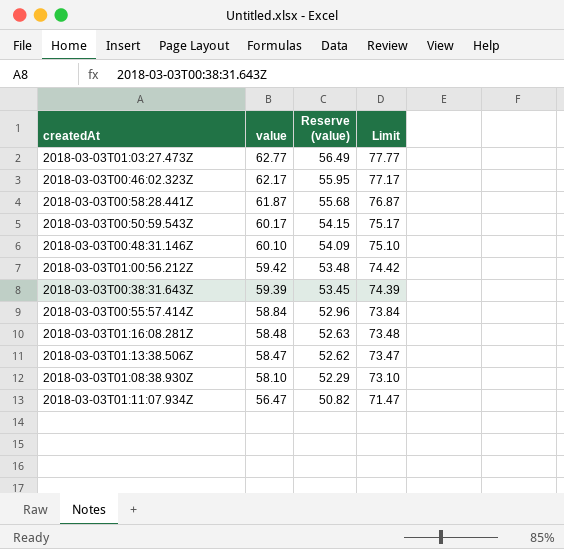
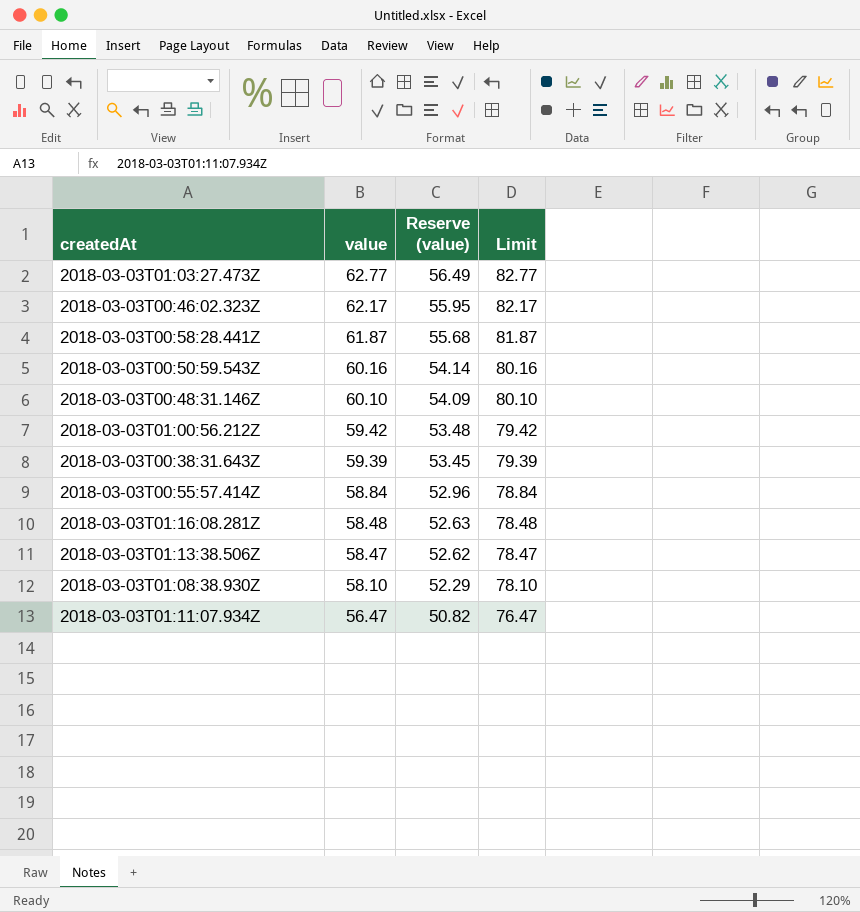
column Limit | formula: [value] + 15 -> [value] + 20
2018-03-03T00:50:59.543Z | value: 60.17 -> 60.16
2018-03-03T00:50:59.543Z | Reserve (value): 54.15 -> 54.14

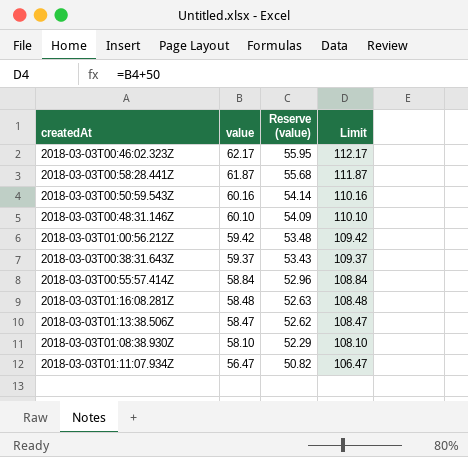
column Limit | formula: [value] + 20 -> [value] + 50
row 2018-03-03T01:03:27.473Z: 62.77 | 56.49 | 82.77 -> none
2018-03-03T00:38:31.643Z | value: 59.39 -> 59.37
2018-03-03T00:38:31.643Z | Reserve (value): 53.45 -> 53.43

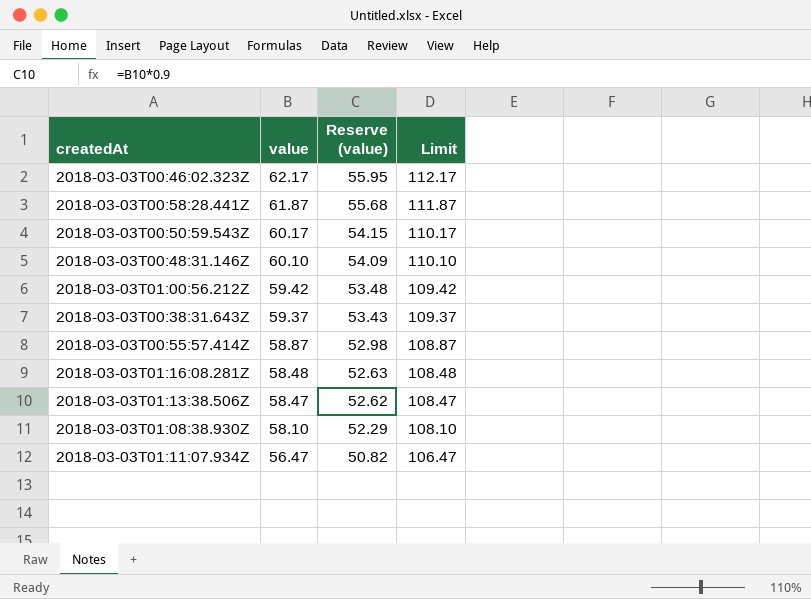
2018-03-03T00:50:59.543Z | value: 60.16 -> 60.17
2018-03-03T00:50:59.543Z | Reserve (value): 54.14 -> 54.15
2018-03-03T00:50:59.543Z | Limit: 110.16 -> 110.17
2018-03-03T00:55:57.414Z | value: 58.84 -> 58.87
2018-03-03T00:55:57.414Z | Reserve (value): 52.96 -> 52.98
2018-03-03T00:55:57.414Z | Limit: 108.84 -> 108.87

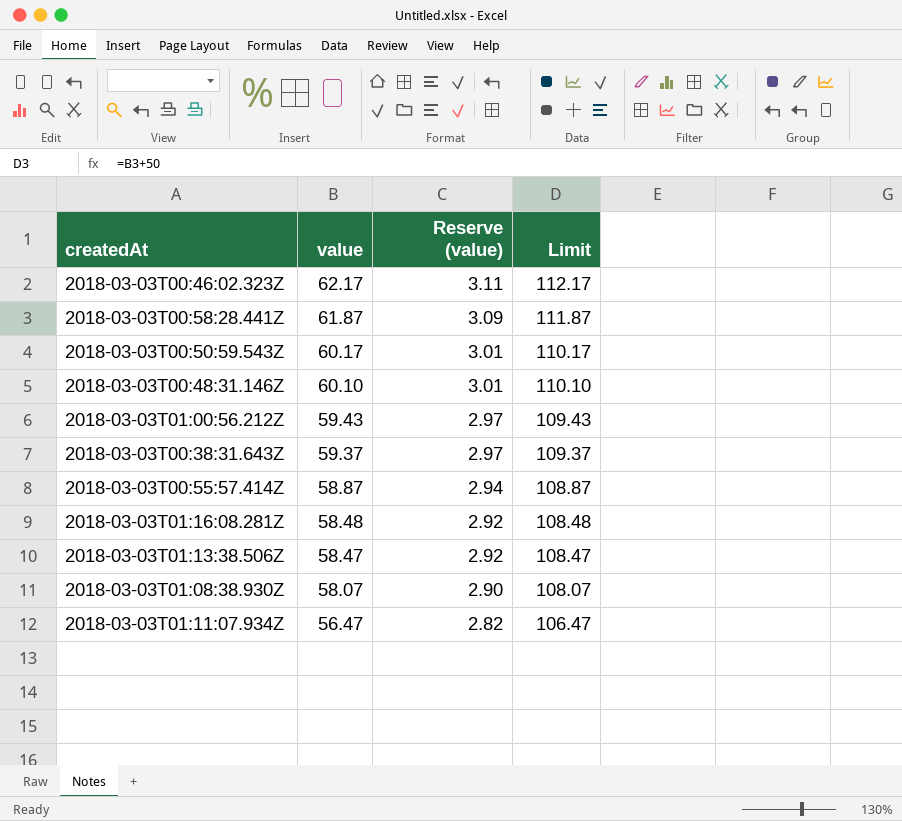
column Reserve (value) | formula: [value] * 0.9 -> [value] * 0.05
2018-03-03T01:00:56.212Z | value: 59.42 -> 59.43
2018-03-03T01:00:56.212Z | Limit: 109.42 -> 109.43
2018-03-03T01:08:38.930Z | value: 58.10 -> 58.07
2018-03-03T01:08:38.930Z | Limit: 108.10 -> 108.07

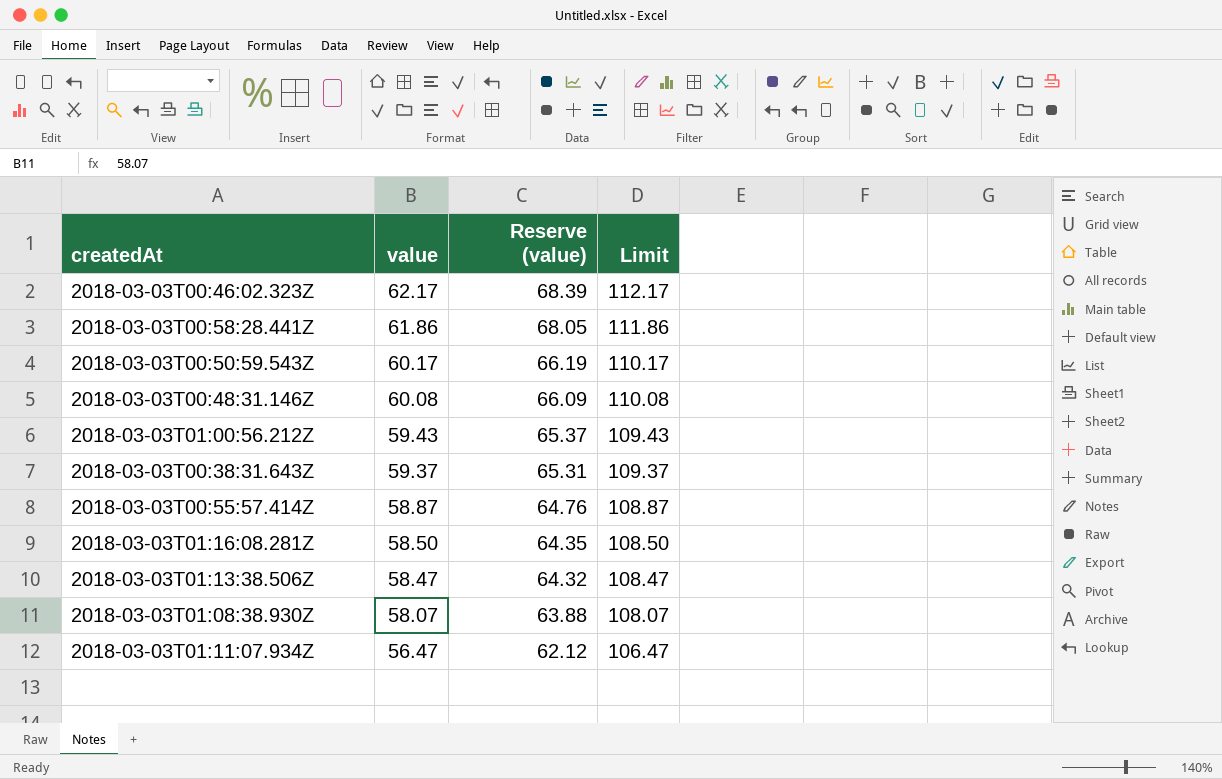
column Reserve (value) | formula: [value] * 0.05 -> [value] * 1.1
2018-03-03T00:58:28.441Z | value: 61.87 -> 61.86
2018-03-03T00:58:28.441Z | Limit: 111.87 -> 111.86
2018-03-03T00:48:31.146Z | value: 60.10 -> 60.08
2018-03-03T00:48:31.146Z | Limit: 110.10 -> 110.08
2018-03-03T01:16:08.281Z | value: 58.48 -> 58.50
2018-03-03T01:16:08.281Z | Limit: 108.48 -> 108.50

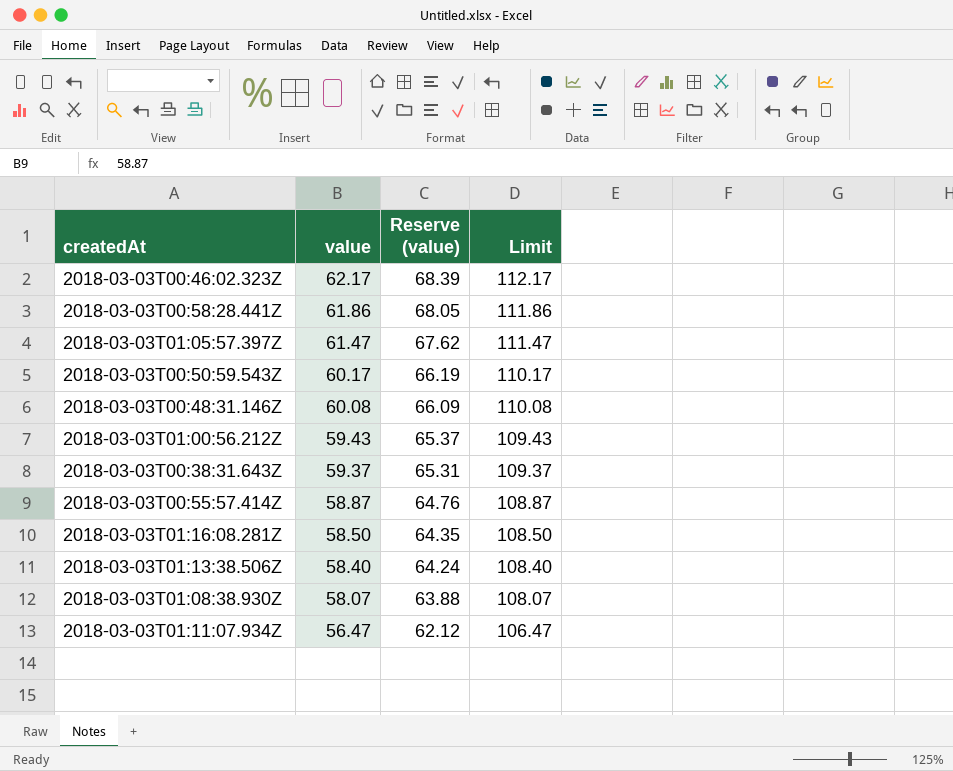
row 2018-03-03T01:05:57.397Z: none -> 61.47 | 67.62 | 111.47
2018-03-03T01:13:38.506Z | value: 58.47 -> 58.40
2018-03-03T01:13:38.506Z | Reserve (value): 64.32 -> 64.24
2018-03-03T01:13:38.506Z | Limit: 108.47 -> 108.40

